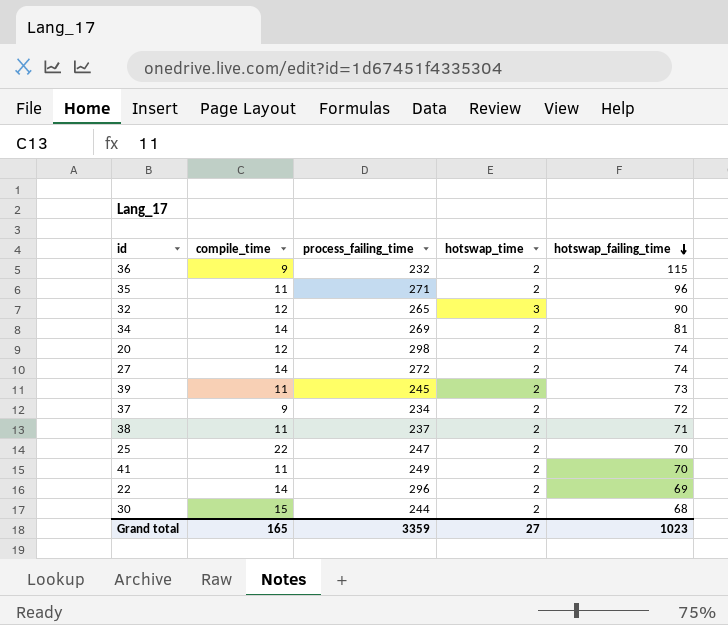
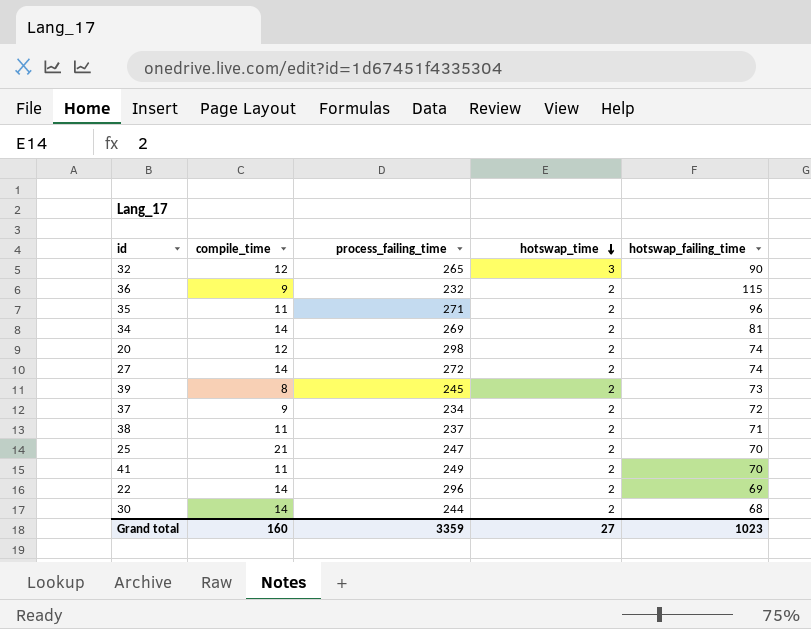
row order: hotswap_failing_time descending -> hotswap_time descending
39 | compile_time: 11 -> 8
25 | compile_time: 22 -> 21
30 | compile_time: 15 -> 14
Grand total | compile_time: 165 -> 160

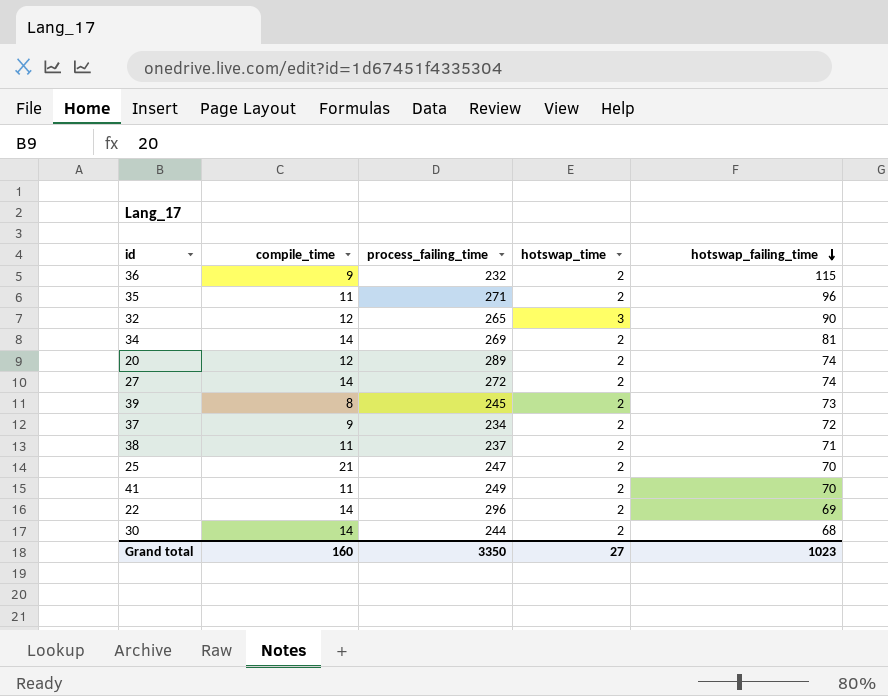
row order: hotswap_time descending -> hotswap_failing_time descending
20 | process_failing_time: 298 -> 289
Grand total | process_failing_time: 3359 -> 3350

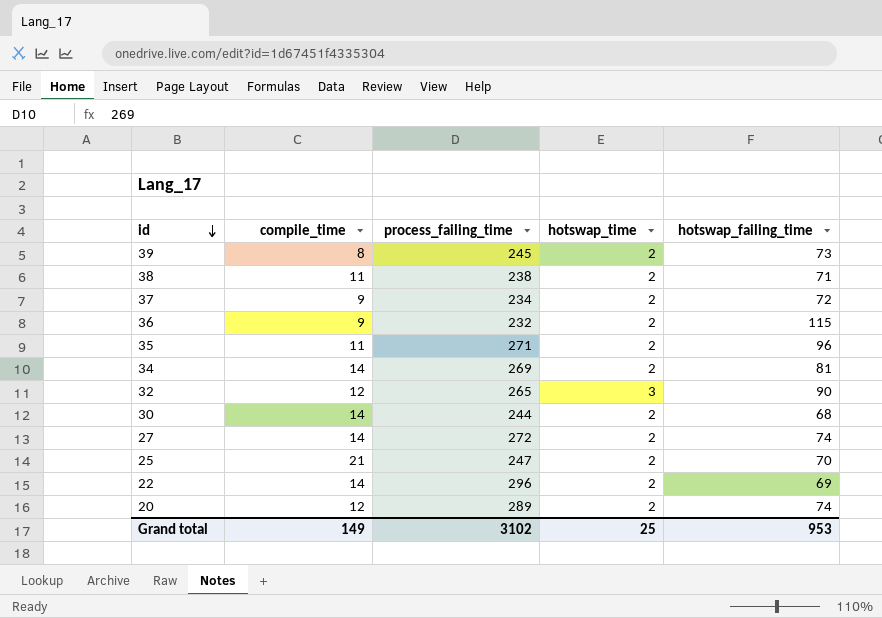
row order: hotswap_failing_time descending -> id descending
row 41: 11 | 249 | 2 | 70 -> none
38 | process_failing_time: 237 -> 238
Grand total | compile_time: 160 -> 149
Grand total | process_failing_time: 3350 -> 3102
Grand total | hotswap_time: 27 -> 25
Grand total | hotswap_failing_time: 1023 -> 953

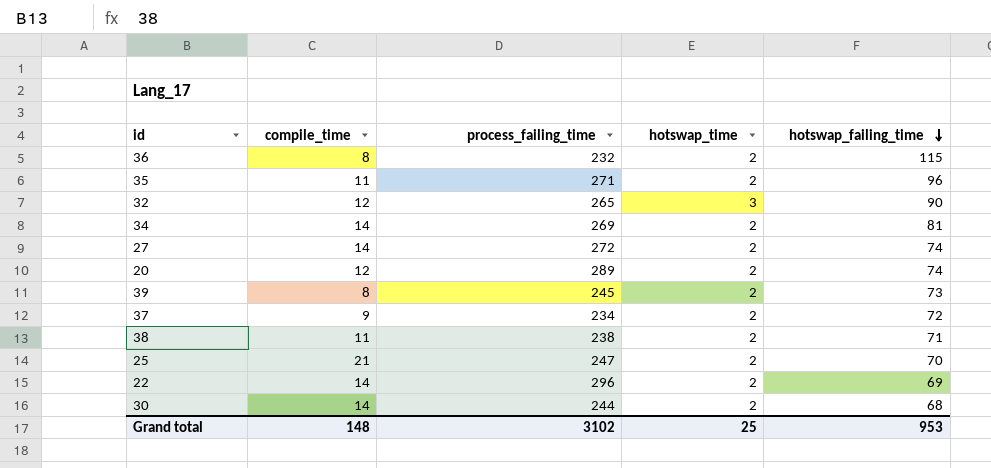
row order: id descending -> hotswap_failing_time descending
36 | compile_time: 9 -> 8
Grand total | compile_time: 149 -> 148

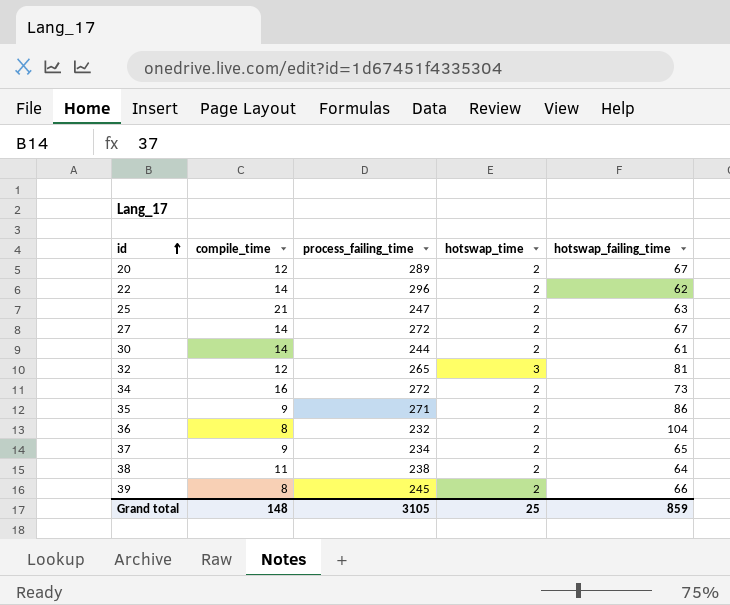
row order: hotswap_failing_time descending -> id ascending
20 | hotswap_failing_time: 74 -> 67
22 | hotswap_failing_time: 69 -> 62
25 | hotswap_failing_time: 70 -> 63
27 | hotswap_failing_time: 74 -> 67
30 | hotswap_failing_time: 68 -> 61
32 | hotswap_failing_time: 90 -> 81
34 | compile_time: 14 -> 16
34 | process_failing_time: 269 -> 272
34 | hotswap_failing_time: 81 -> 73
35 | compile_time: 11 -> 9
35 | hotswap_failing_time: 96 -> 86
36 | hotswap_failing_time: 115 -> 104
37 | hotswap_failing_time: 72 -> 65
38 | hotswap_failing_time: 71 -> 64
39 | hotswap_failing_time: 73 -> 66
Grand total | process_failing_time: 3102 -> 3105
Grand total | hotswap_failing_time: 953 -> 859

